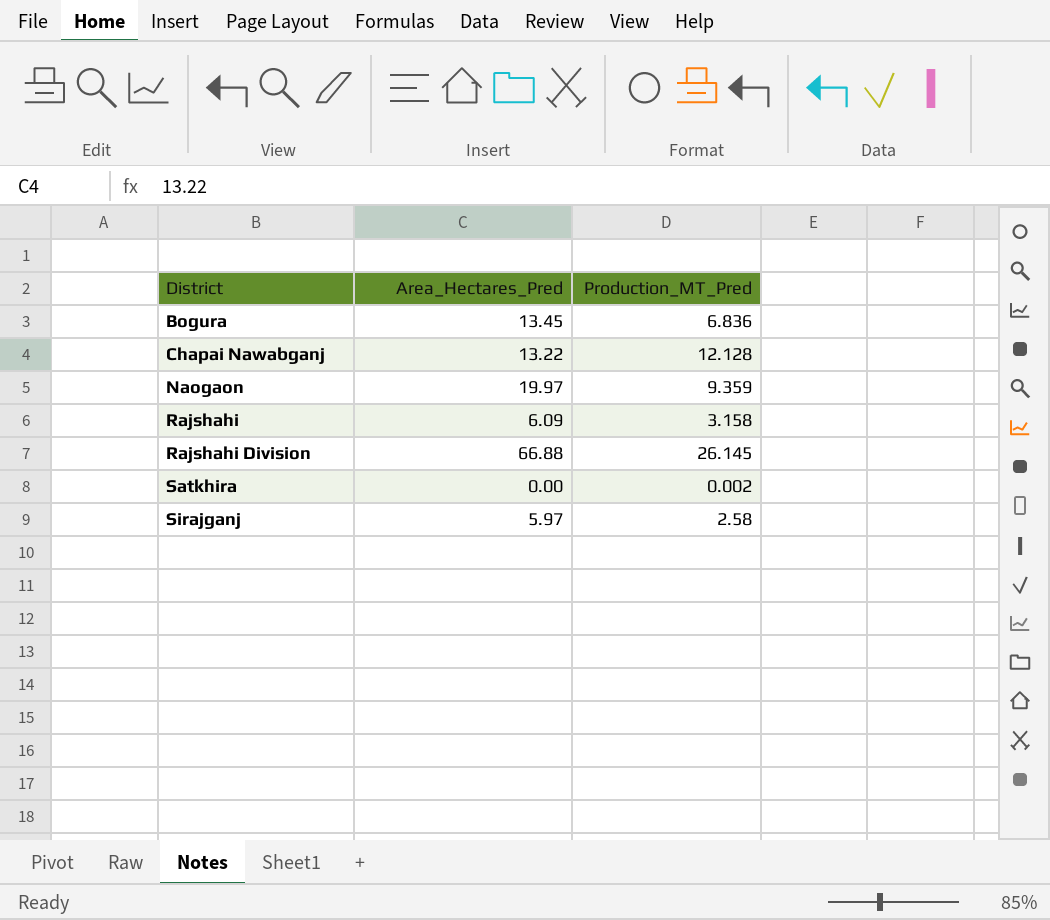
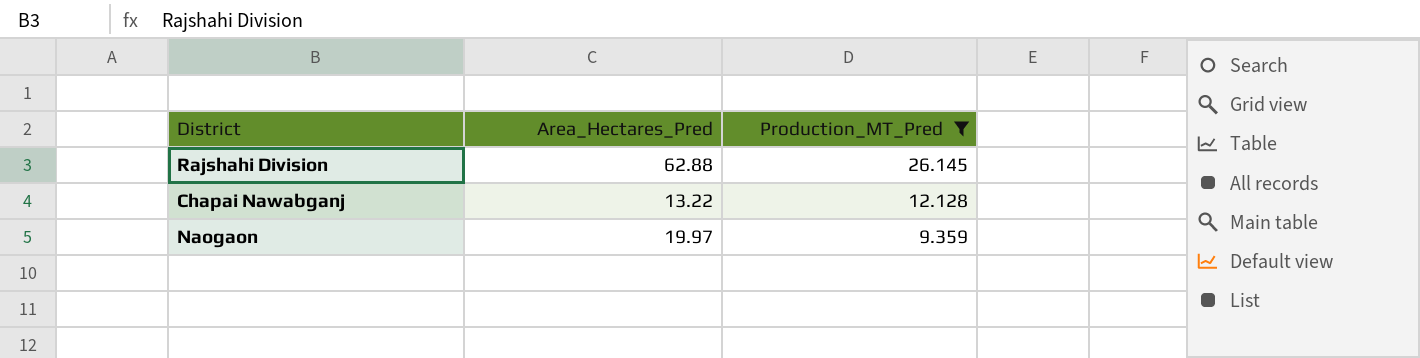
filter: none -> Production_MT_Pred >= 9.359
row order: District ascending -> Production_MT_Pred descending
Rajshahi Division | Area_Hectares_Pred: 66.88 -> 62.88

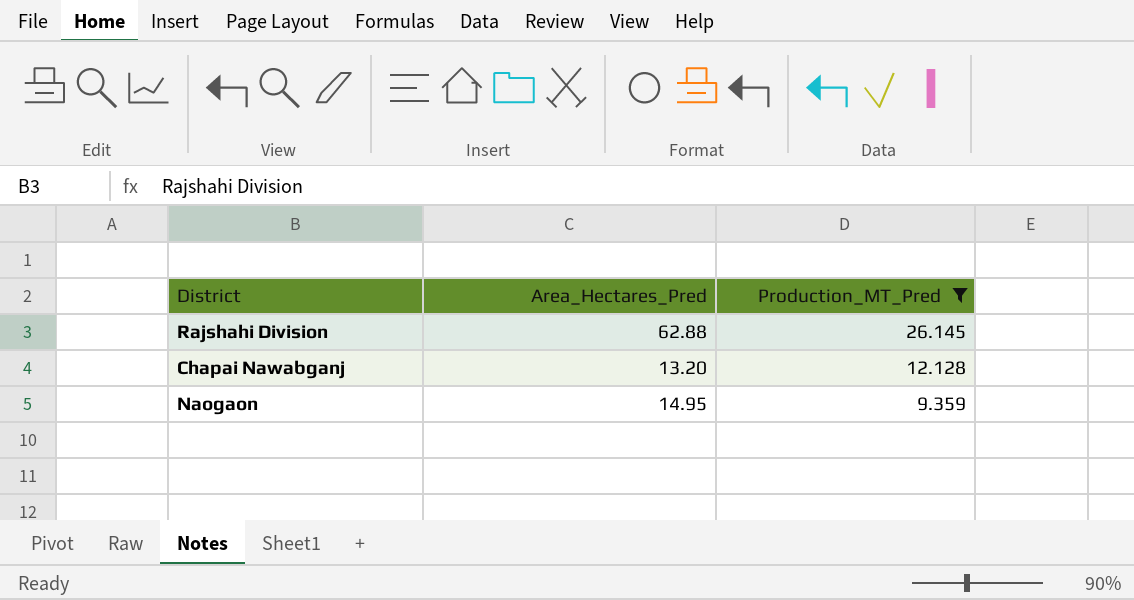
Chapai Nawabganj | Area_Hectares_Pred: 13.22 -> 13.20
Naogaon | Area_Hectares_Pred: 19.97 -> 14.95

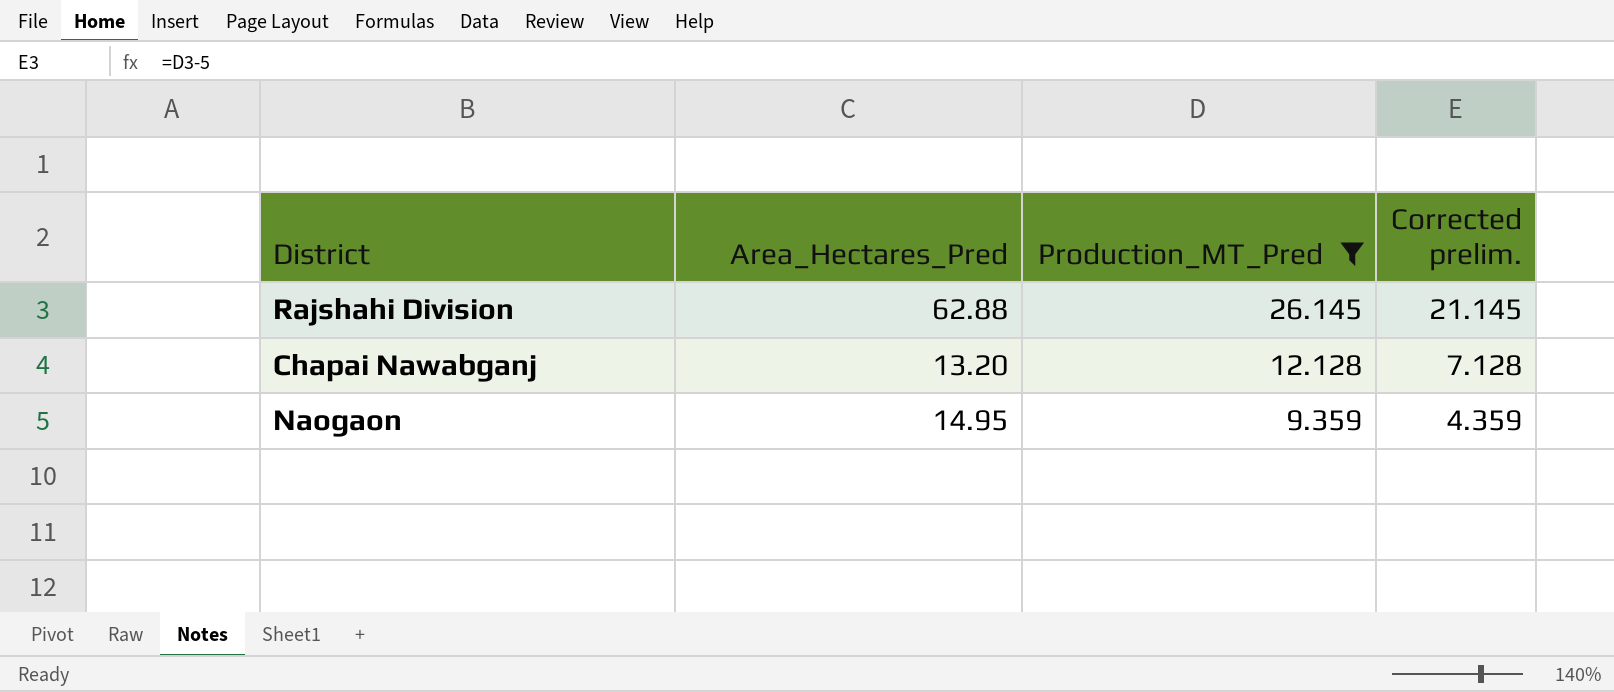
column Corrected prelim. | formula: none -> [Production_MT_Pred] - 5

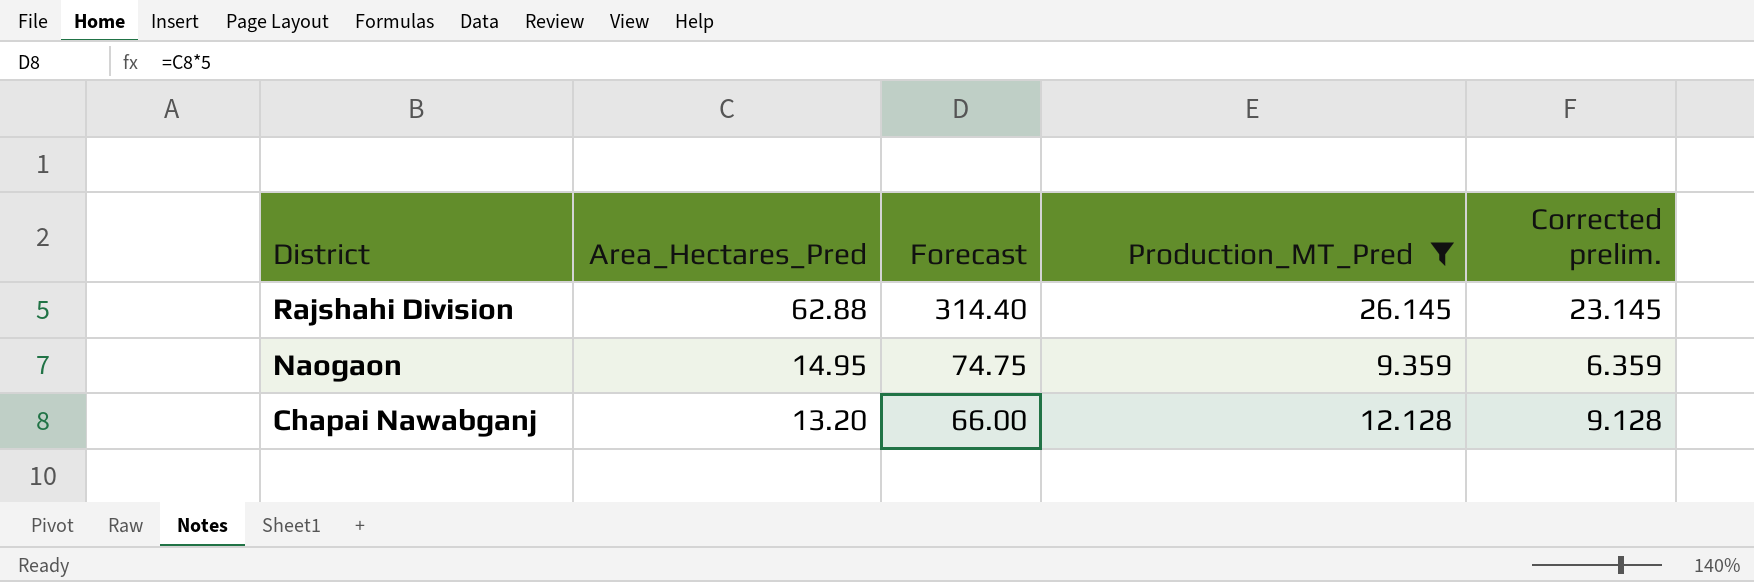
row order: Production_MT_Pred descending -> District descending
column Forecast | formula: none -> [Area_Hectares_Pred] * 5
column Corrected prelim. | formula: [Production_MT_Pred] - 5 -> [Production_MT_Pred] - 3

